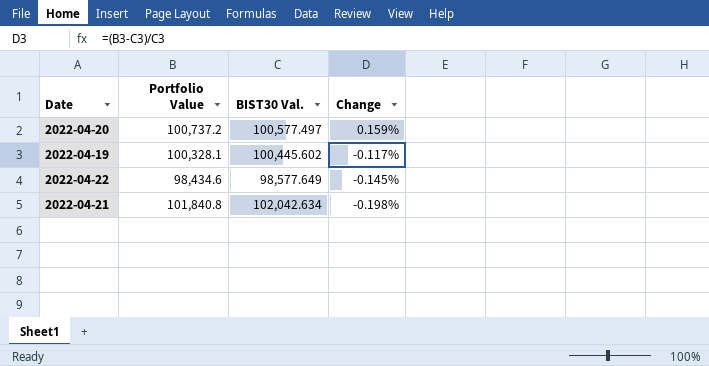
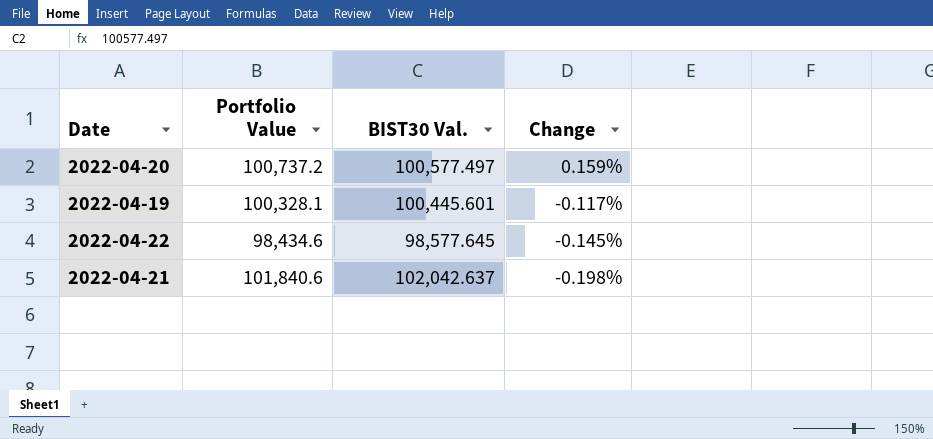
2022-04-19 | BIST30 Val.: 100,445.602 -> 100,445.601
2022-04-22 | BIST30 Val.: 98,577.649 -> 98,577.645
2022-04-21 | Portfolio Value: 101,840.8 -> 101,840.6
2022-04-21 | BIST30 Val.: 102,042.634 -> 102,042.637

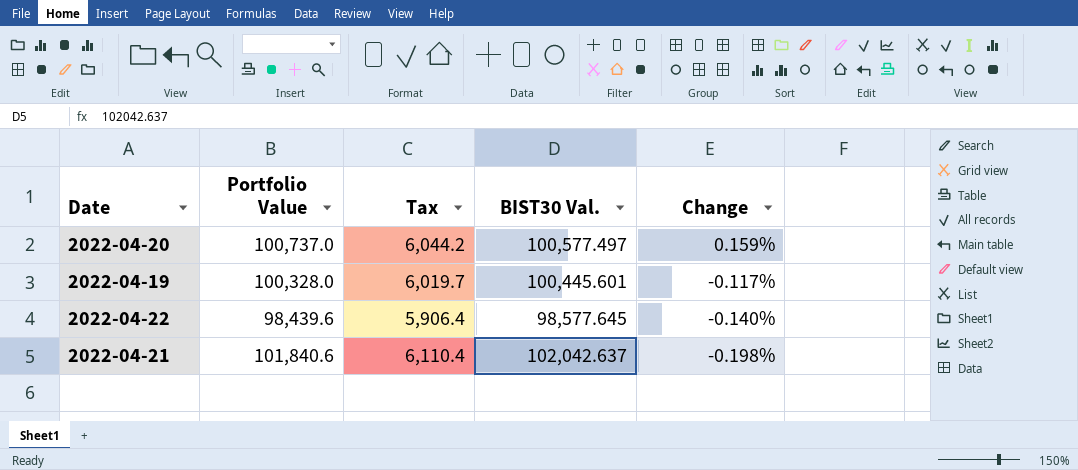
column Tax | formula: none -> [Portfolio Value] * 0.06
2022-04-20 | Portfolio Value: 100,737.2 -> 100,737.0
2022-04-19 | Portfolio Value: 100,328.1 -> 100,328.0
2022-04-22 | Portfolio Value: 98,434.6 -> 98,439.6
2022-04-22 | Change: -0.145% -> -0.140%

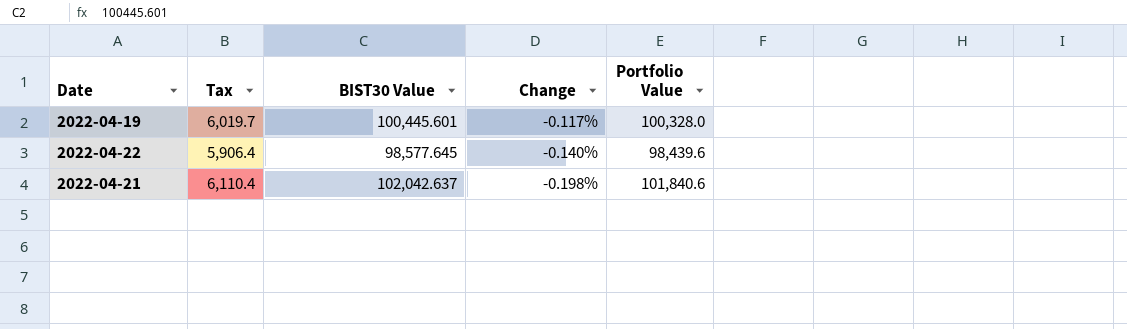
column name: BIST30 Val. -> BIST30 Value
column Portfolio Value | position: 2 -> 5
row 2022-04-20: 100,737.0 | 6,044.2 | 100,577.497 | 0.159% -> none

